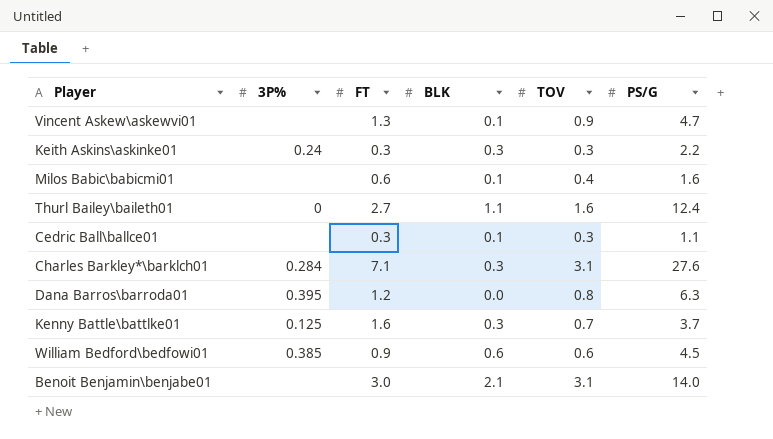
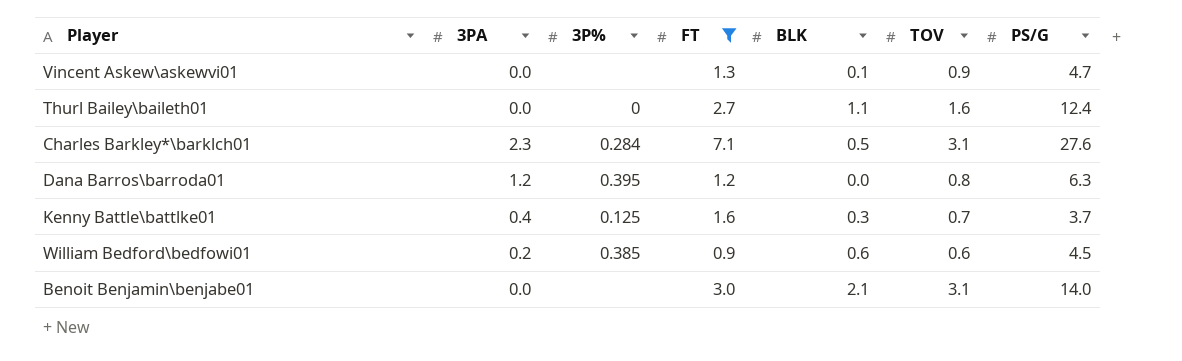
filter: none -> FT >= 0.9
column 3PA | position: none -> 2
Charles Barkley*\barklch01 | BLK: 0.3 -> 0.5

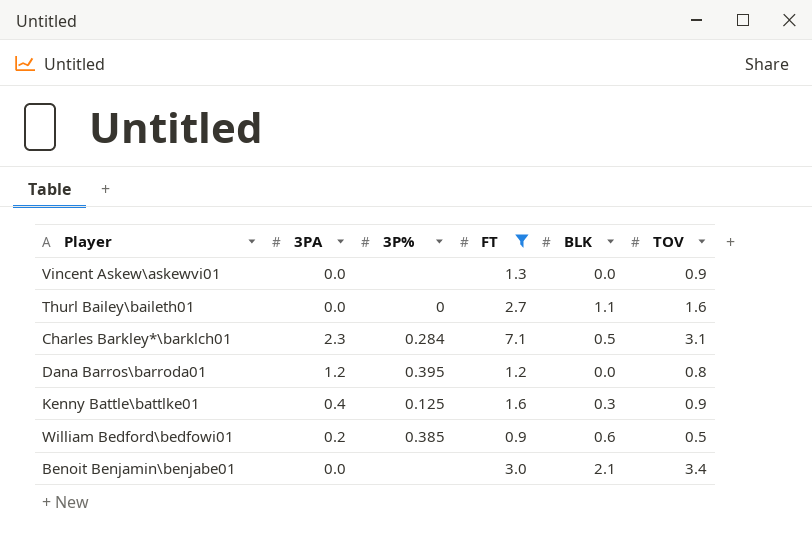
column PS/G | position: 7 -> none
Vincent Askew\askewvi01 | BLK: 0.1 -> 0.0
Kenny Battle\battlke01 | TOV: 0.7 -> 0.9
William Bedford\bedfowi01 | TOV: 0.6 -> 0.5
Benoit Benjamin\benjabe01 | TOV: 3.1 -> 3.4

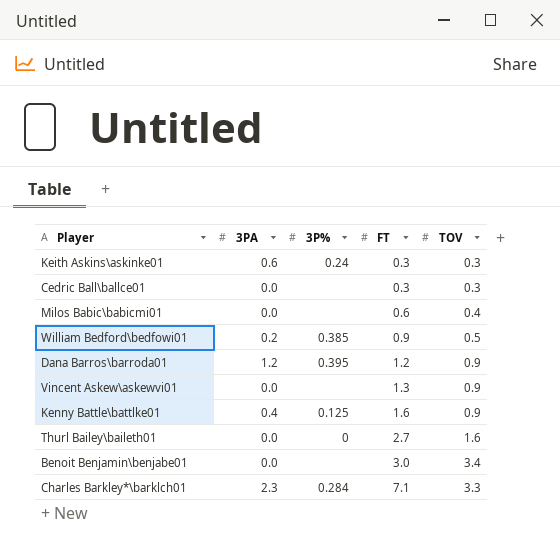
filter: FT >= 0.9 -> none
row order: none -> FT ascending
column BLK | position: 5 -> none
Dana Barros\barroda01 | TOV: 0.8 -> 0.9
Charles Barkley*\barklch01 | TOV: 3.1 -> 3.3

